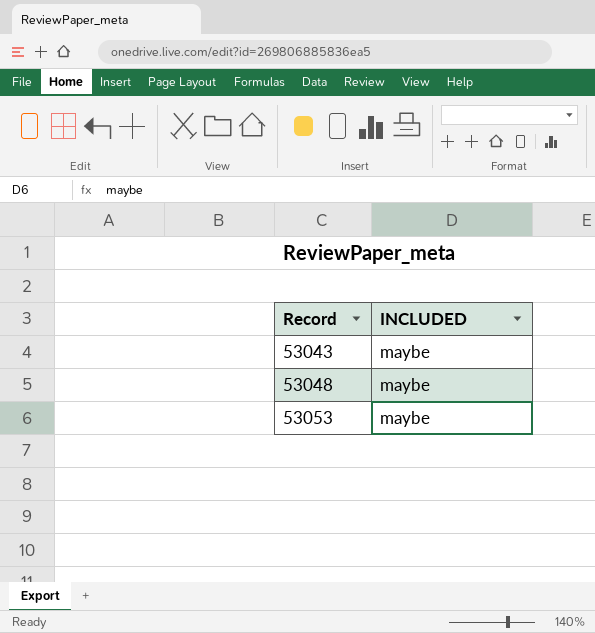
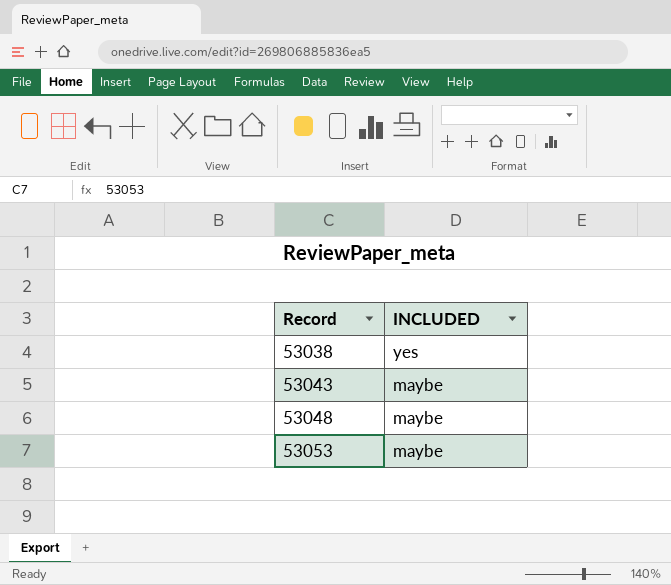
row 53038: none -> yes

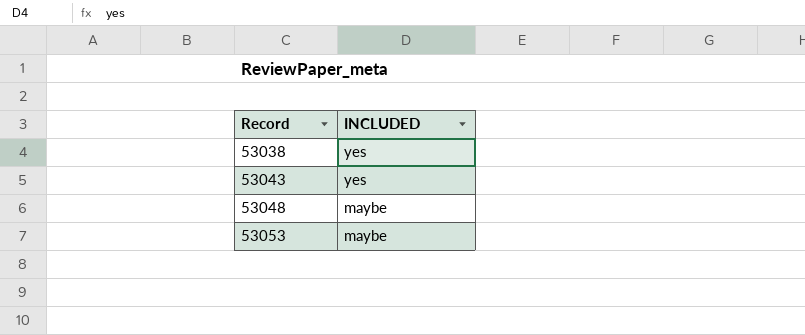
53043 | INCLUDED: maybe -> yes

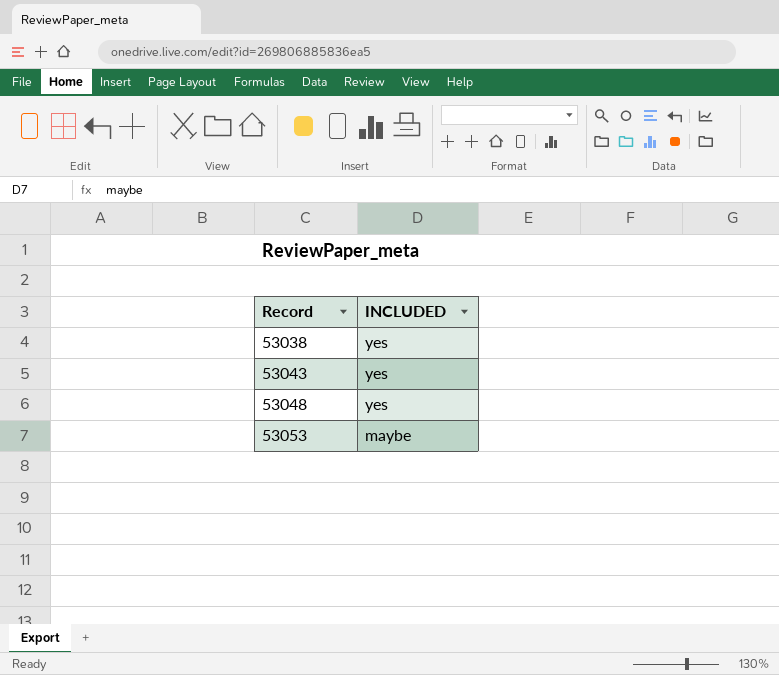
53048 | INCLUDED: maybe -> yes

